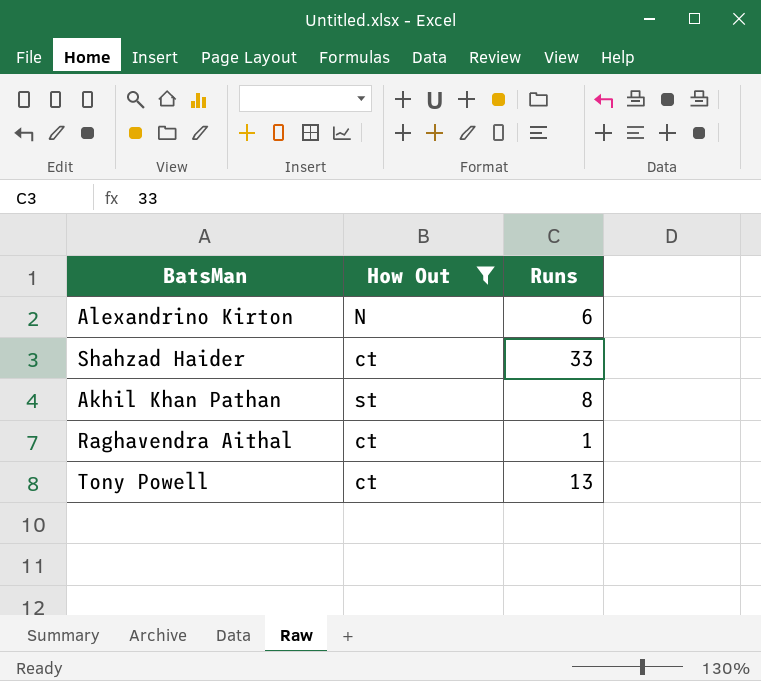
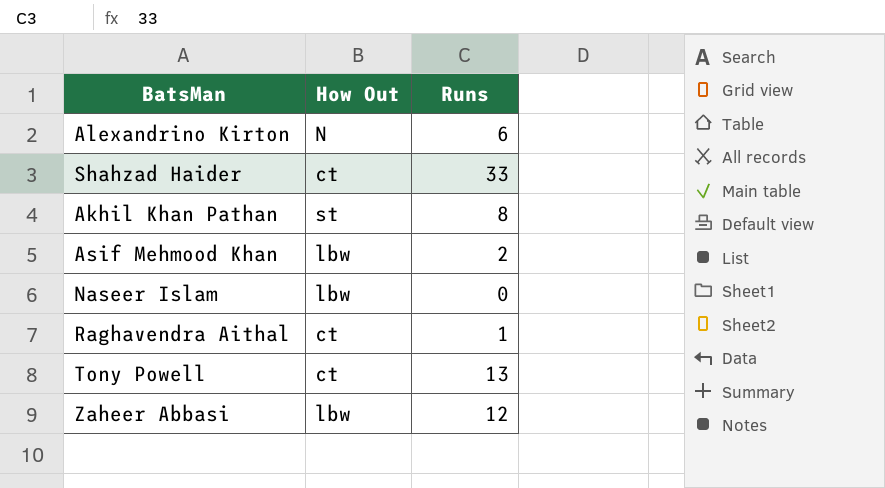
filter: How Out != lbw -> none

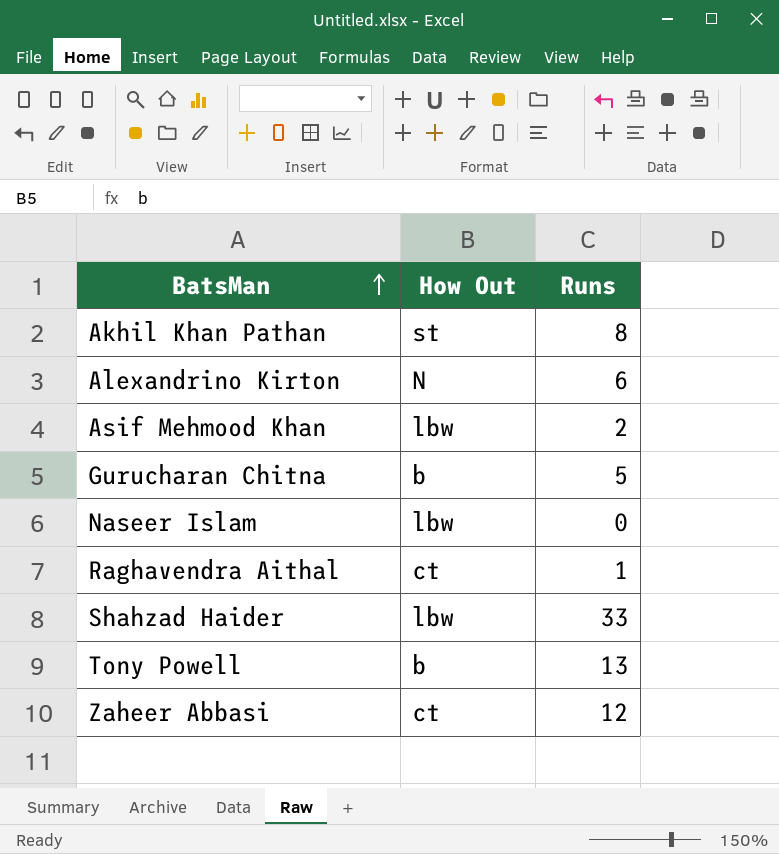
row order: none -> BatsMan ascending
row Gurucharan Chitna: none -> b | 5
Shahzad Haider | How Out: ct -> lbw
Tony Powell | How Out: ct -> b
Zaheer Abbasi | How Out: lbw -> ct

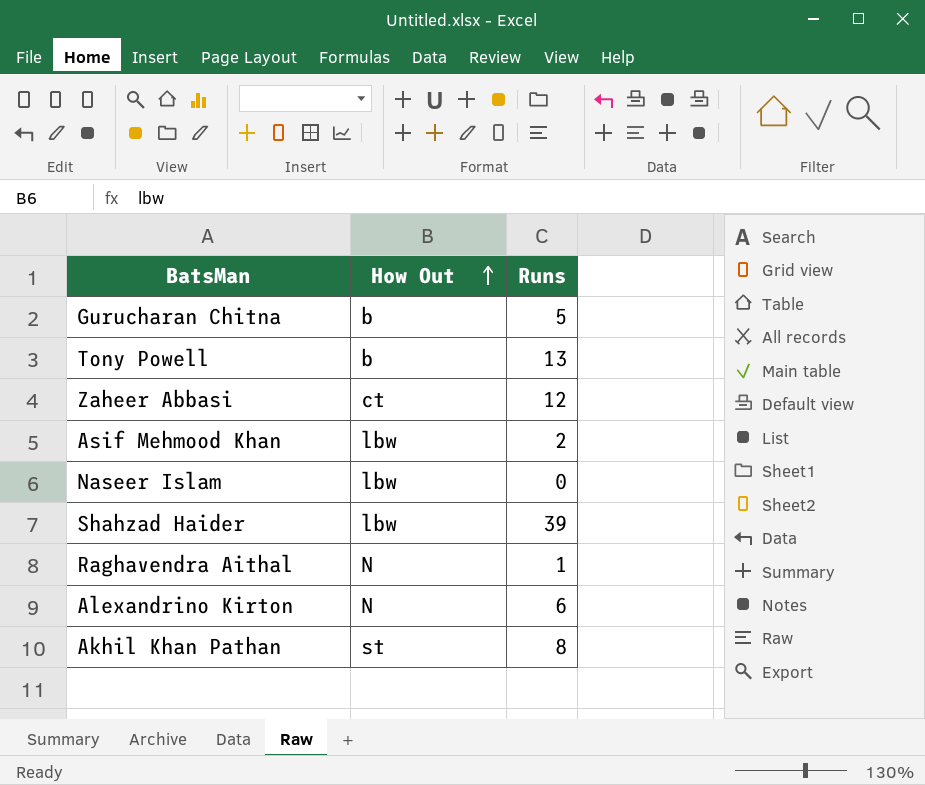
row order: BatsMan ascending -> How Out ascending
Shahzad Haider | Runs: 33 -> 39
Raghavendra Aithal | How Out: ct -> N

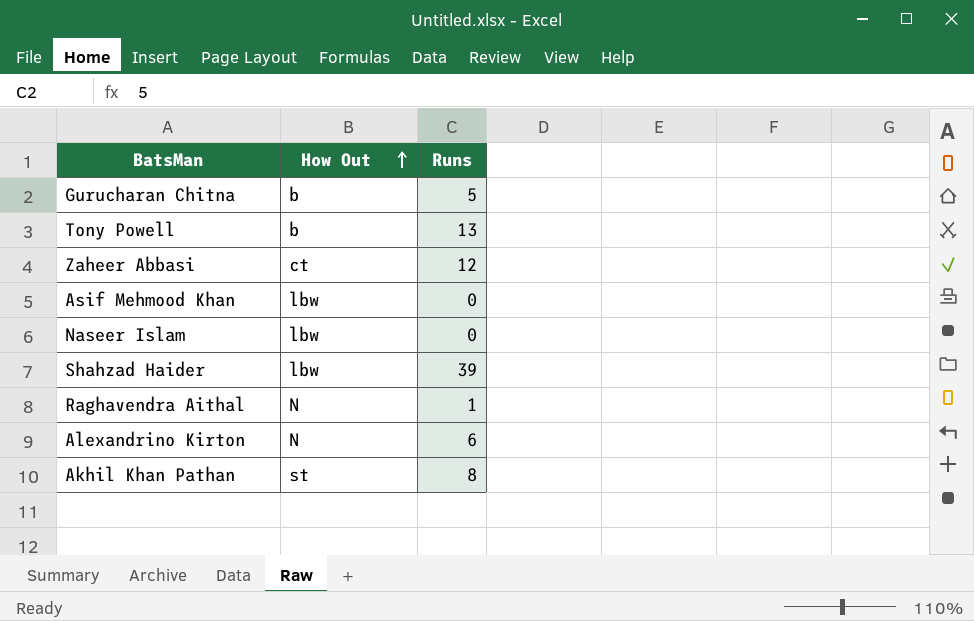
Asif Mehmood Khan | Runs: 2 -> 0

